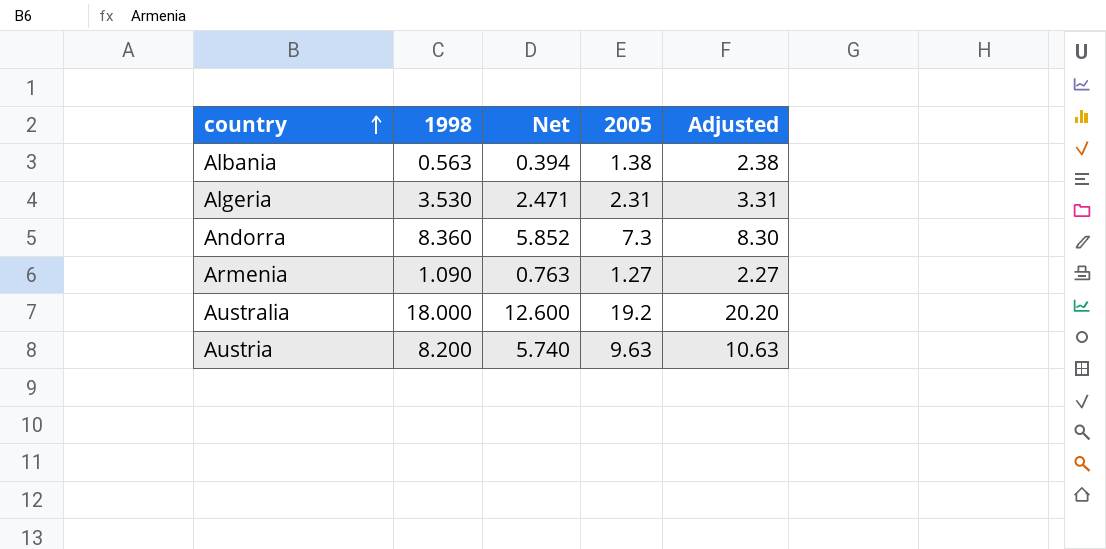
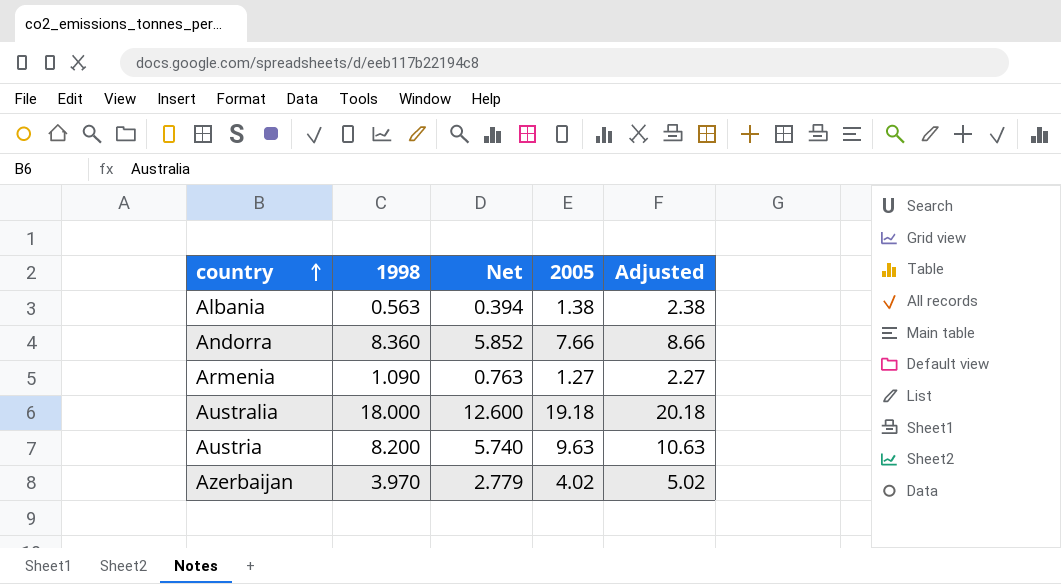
row Algeria: 3.530 | 2.471 | 2.31 | 3.31 -> none
Andorra | 2005: 7.3 -> 7.66
Andorra | Adjusted: 8.30 -> 8.66
Australia | 2005: 19.2 -> 19.18
Australia | Adjusted: 20.20 -> 20.18
row Azerbaijan: none -> 3.970 | 2.779 | 4.02 | 5.02

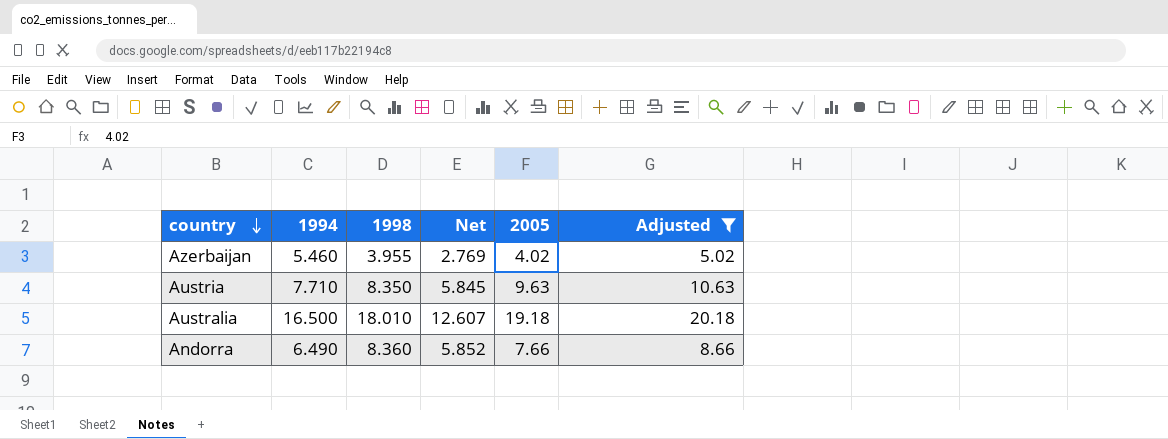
filter: none -> Adjusted >= 5.02
row order: country ascending -> country descending
column 1994 | position: none -> 2
Azerbaijan | 1998: 3.970 -> 3.955
Azerbaijan | Net: 2.779 -> 2.769
Austria | 1998: 8.200 -> 8.350
Austria | Net: 5.740 -> 5.845
Australia | 1998: 18.000 -> 18.010
Australia | Net: 12.600 -> 12.607

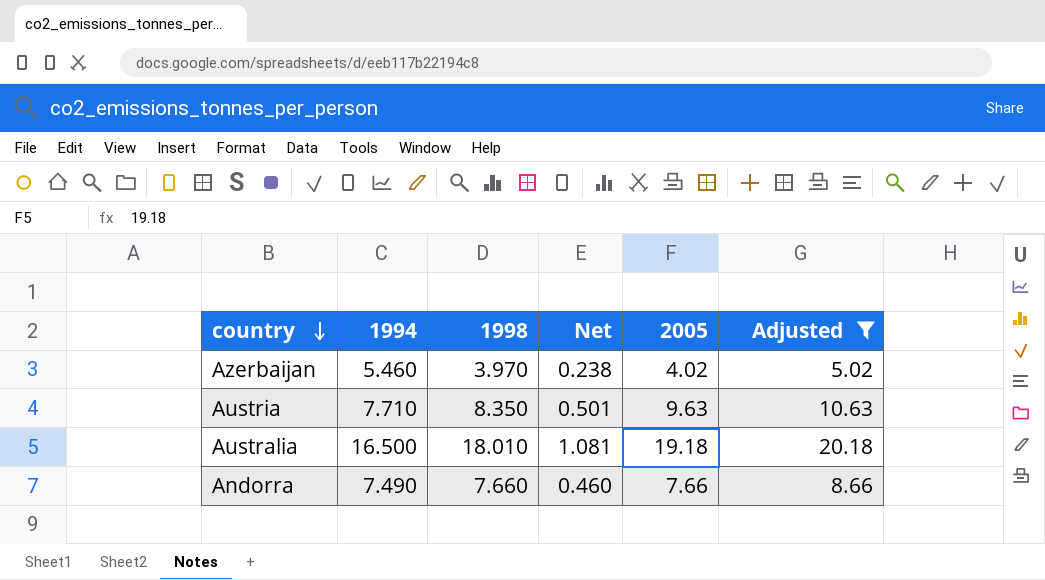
column Net | formula: [1998] * 0.7 -> [1998] * 0.06
Azerbaijan | 1998: 3.955 -> 3.970
Andorra | 1994: 6.490 -> 7.490
Andorra | 1998: 8.360 -> 7.660

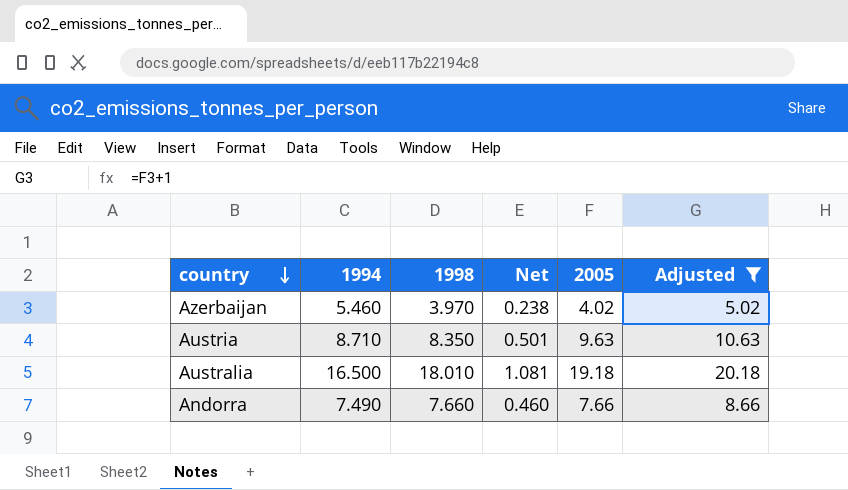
Austria | 1994: 7.710 -> 8.710

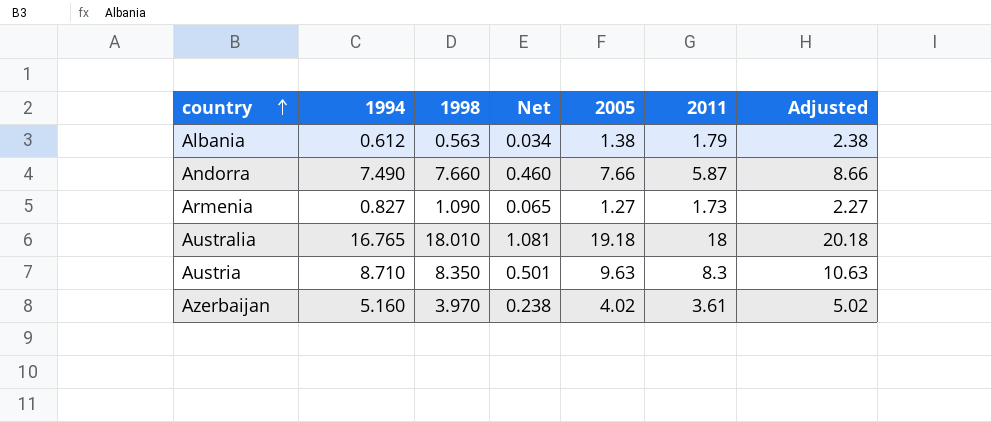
filter: Adjusted >= 5.02 -> none
row order: country descending -> country ascending
column 2011 | position: none -> 6
Australia | 1994: 16.500 -> 16.765
Azerbaijan | 1994: 5.460 -> 5.160

